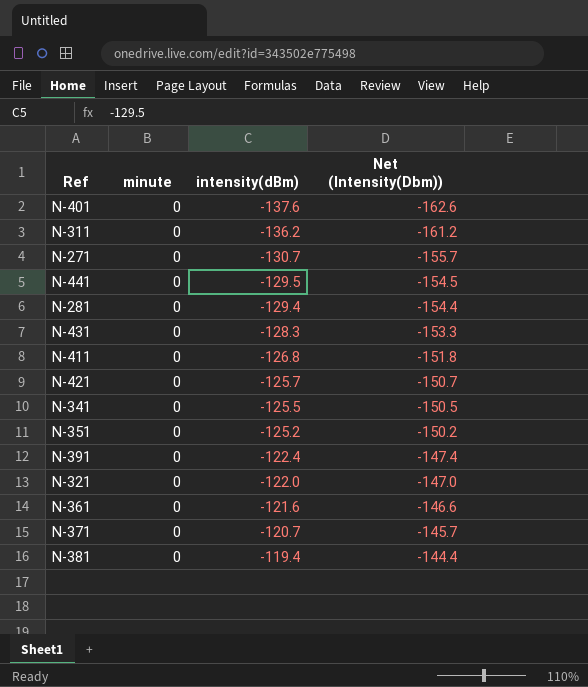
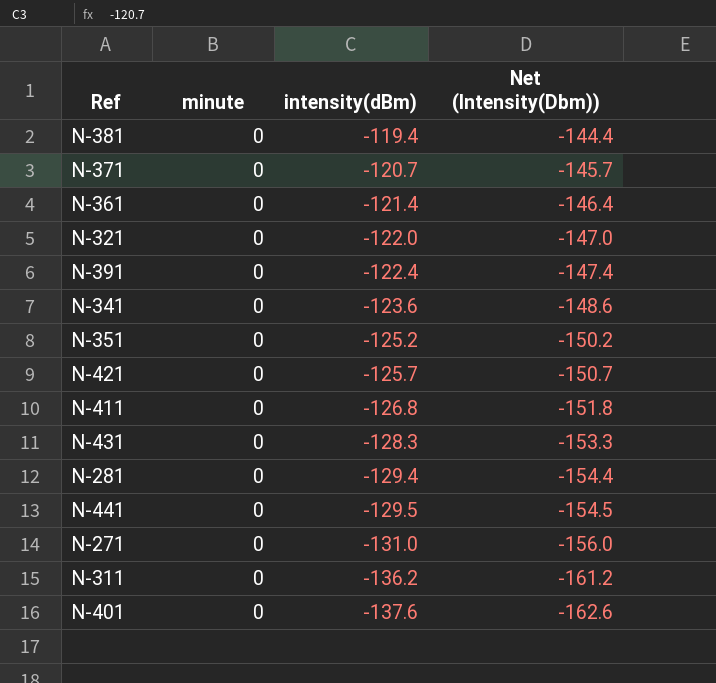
row order: intensity(dBm) ascending -> intensity(dBm) descending
N-361 | intensity(dBm): -121.6 -> -121.4
N-361 | Net (Intensity(Dbm)): -146.6 -> -146.4
N-341 | intensity(dBm): -125.5 -> -123.6
N-341 | Net (Intensity(Dbm)): -150.5 -> -148.6
N-271 | intensity(dBm): -130.7 -> -131.0
N-271 | Net (Intensity(Dbm)): -155.7 -> -156.0

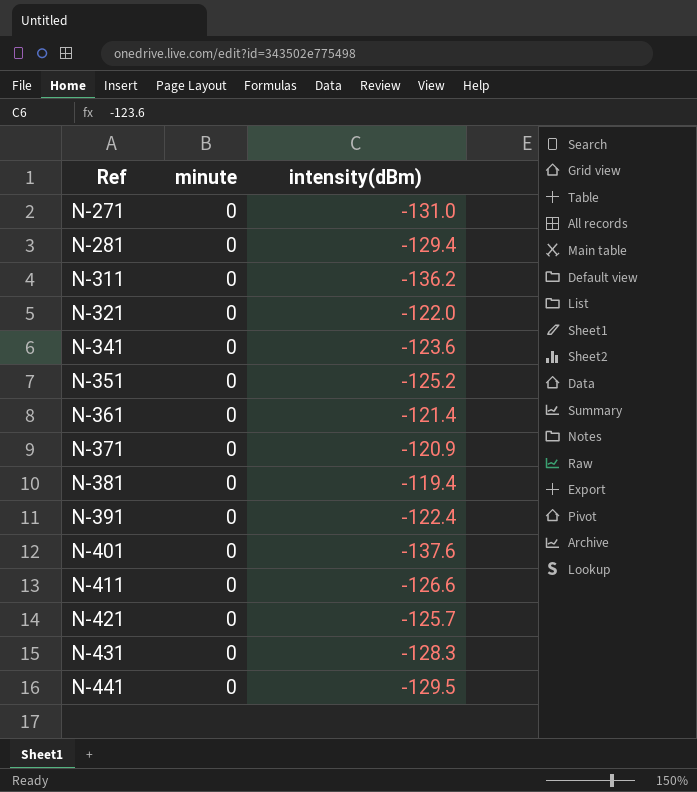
row order: intensity(dBm) descending -> Ref ascending
column Net (Intensity(Dbm)) | formula: [intensity(dBm)] - 25 -> none
N-371 | intensity(dBm): -120.7 -> -120.9
N-411 | intensity(dBm): -126.8 -> -126.6

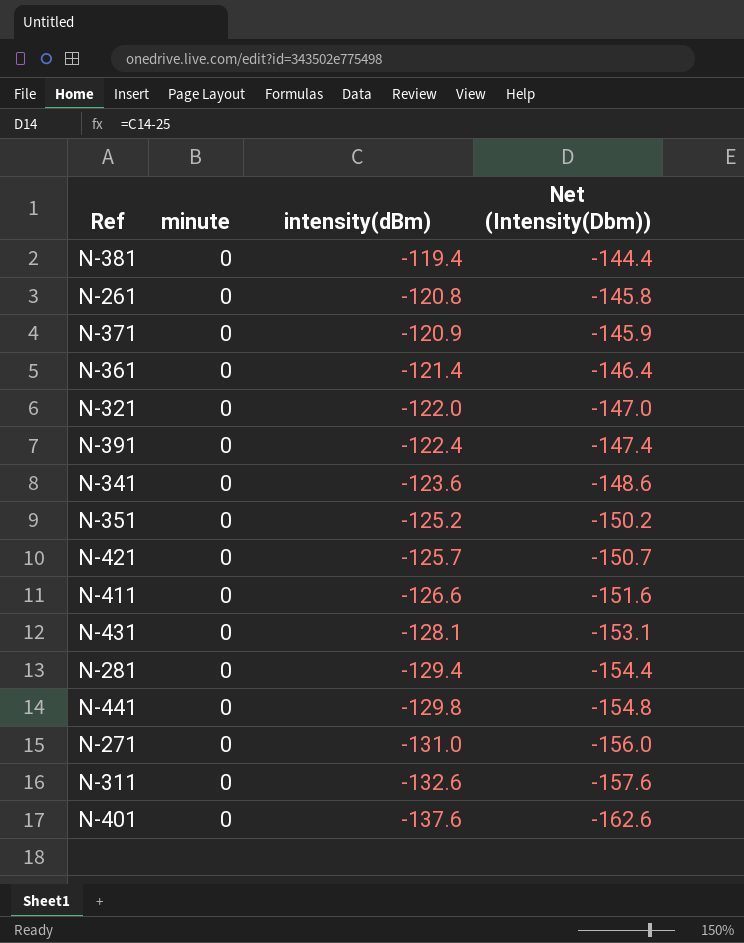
row order: Ref ascending -> intensity(dBm) descending
column Net (Intensity(Dbm)) | formula: none -> [intensity(dBm)] - 25
row N-261: none -> 0 | -120.8 | -145.8
N-431 | intensity(dBm): -128.3 -> -128.1
N-441 | intensity(dBm): -129.5 -> -129.8
N-311 | intensity(dBm): -136.2 -> -132.6

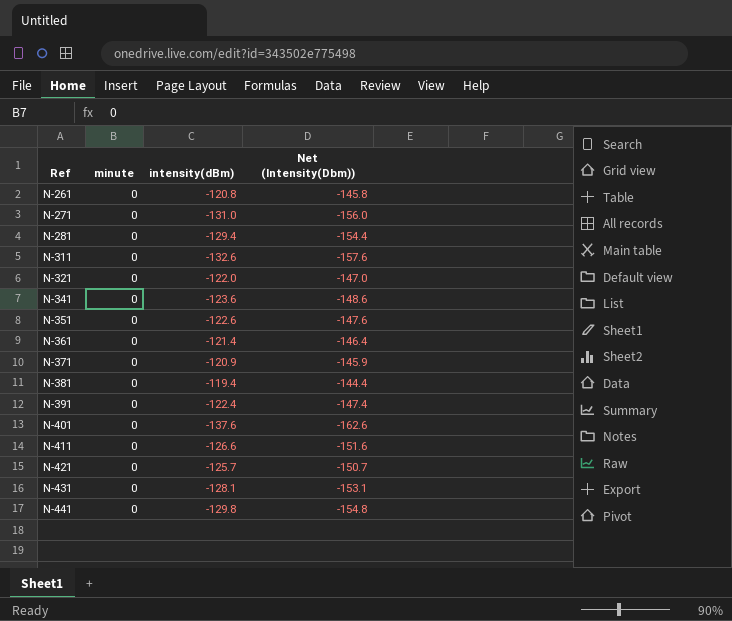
row order: intensity(dBm) descending -> Ref ascending
N-351 | intensity(dBm): -125.2 -> -122.6
N-351 | Net (Intensity(Dbm)): -150.2 -> -147.6

